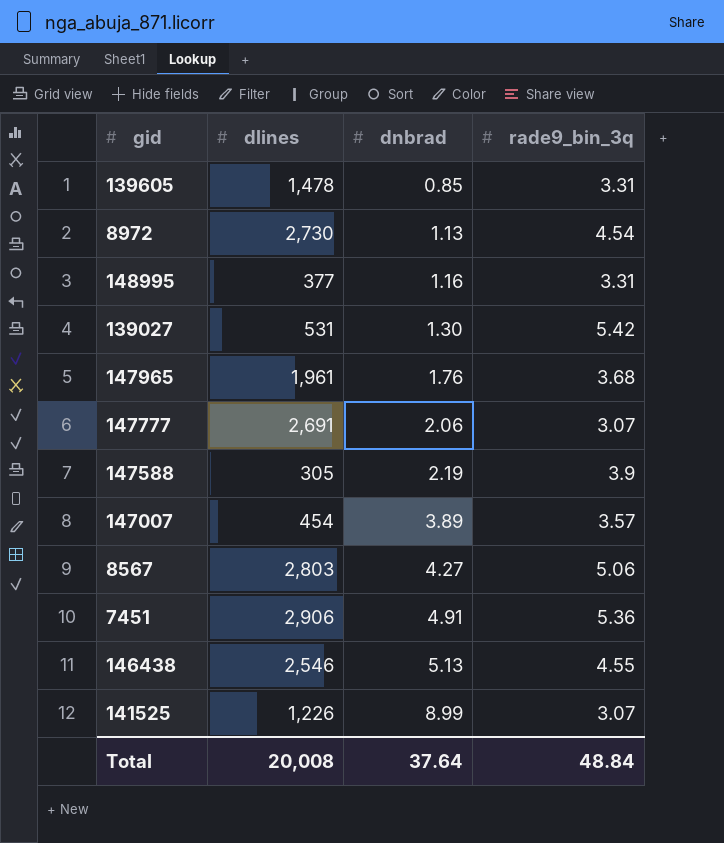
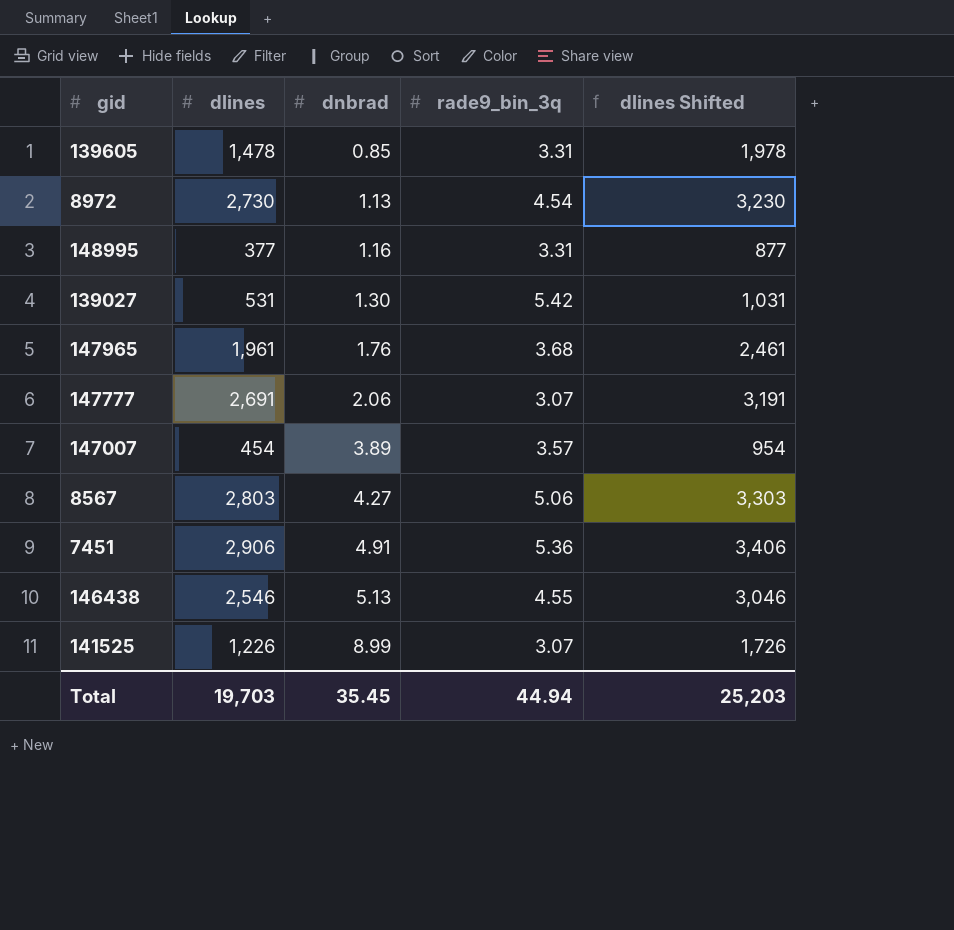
column dlines Shifted | formula: none -> [dlines] + 500
row 147588: 305 | 2.19 | 3.9 -> none
Total | dlines: 20,008 -> 19,703
Total | dnbrad: 37.64 -> 35.45
Total | rade9_bin_3q: 48.84 -> 44.94

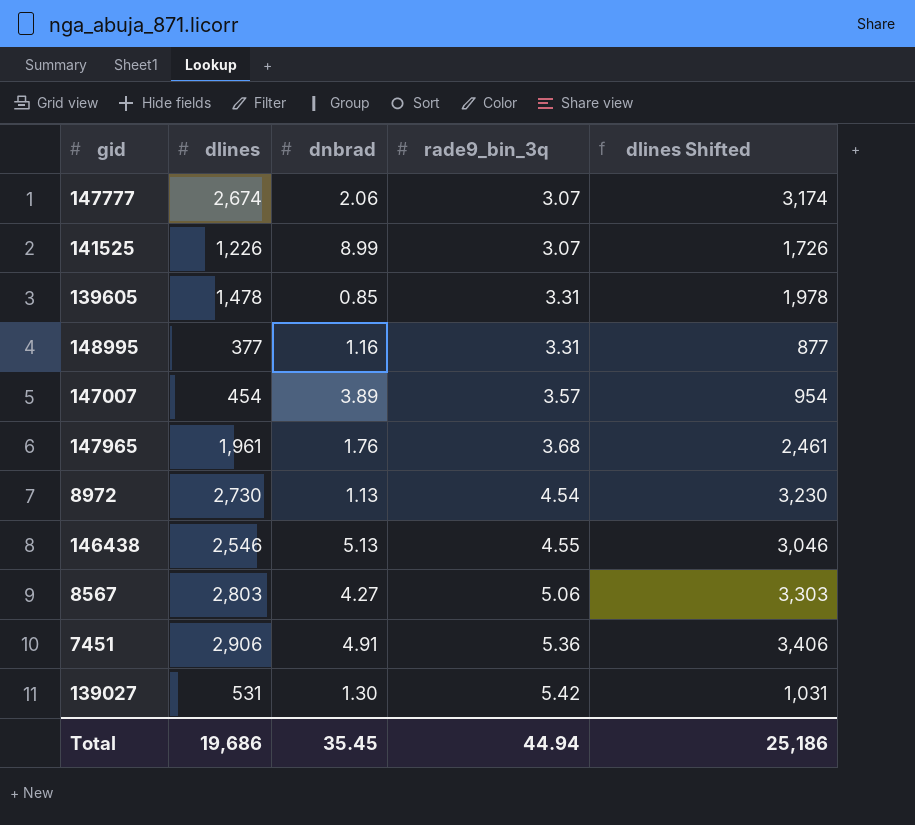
row order: dnbrad ascending -> rade9_bin_3q ascending
147777 | dlines: 2,691 -> 2,674
147777 | dlines Shifted: 3,191 -> 3,174
Total | dlines: 19,703 -> 19,686
Total | dlines Shifted: 25,203 -> 25,186

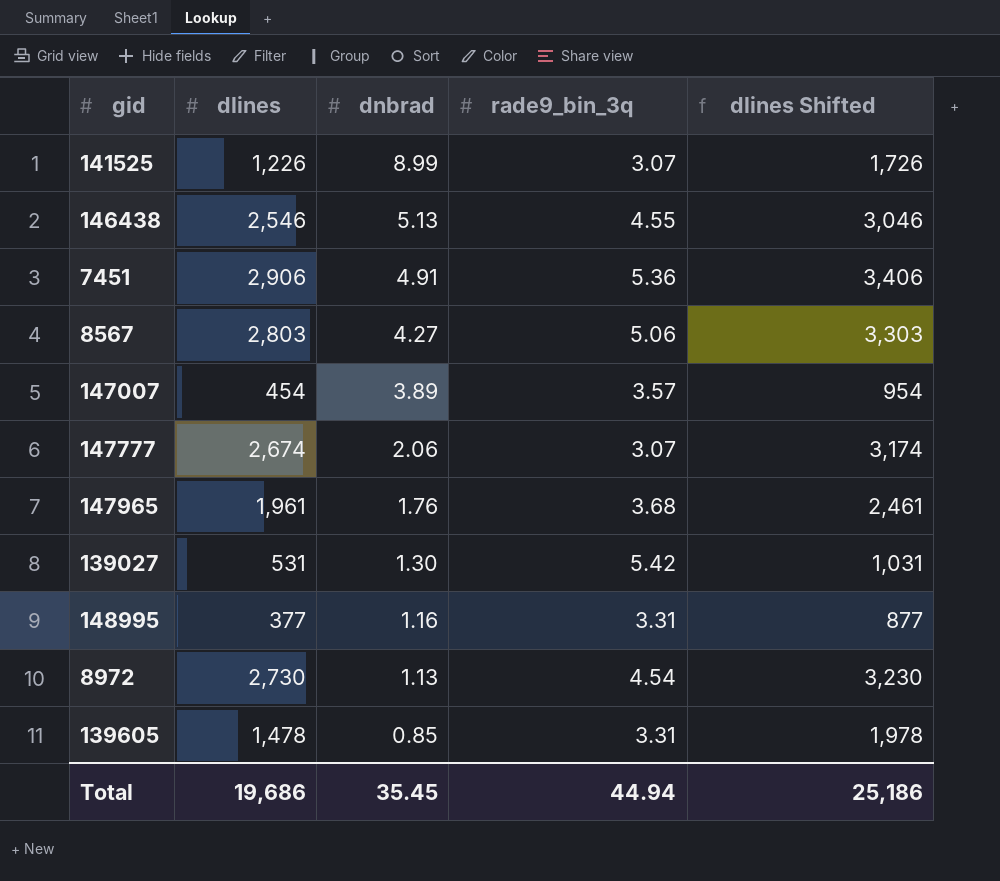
row order: rade9_bin_3q ascending -> dnbrad descending

